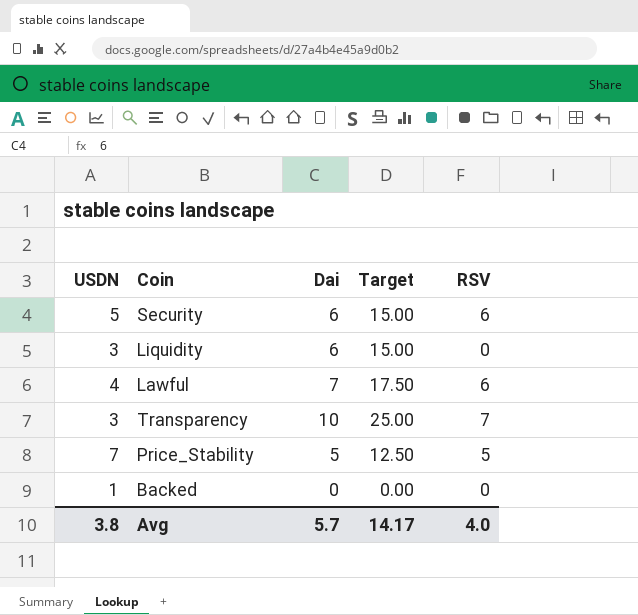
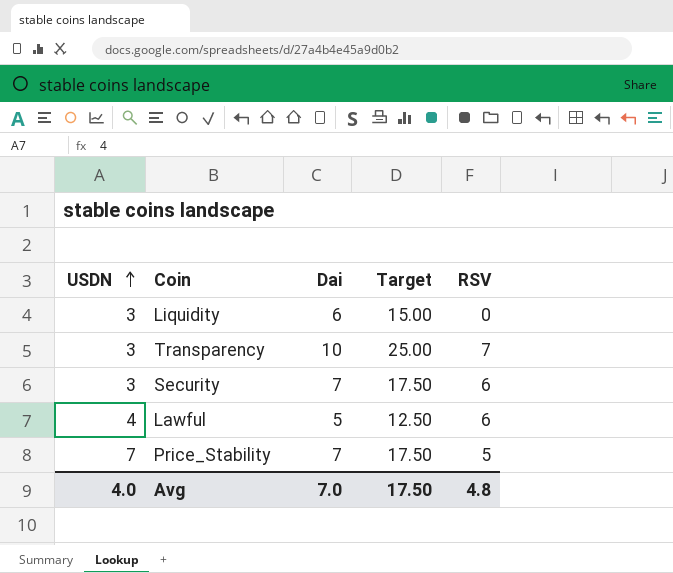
row order: none -> USDN ascending
row Backed: 1 | 0 | 0.00 | 0 -> none
Security | USDN: 5 -> 3
Security | Dai: 6 -> 7
Security | Target: 15.00 -> 17.50
Lawful | Dai: 7 -> 5
Lawful | Target: 17.50 -> 12.50
Price_Stability | Dai: 5 -> 7
Price_Stability | Target: 12.50 -> 17.50
Avg | USDN: 3.8 -> 4.0
Avg | Dai: 5.7 -> 7.0
Avg | Target: 14.17 -> 17.50
Avg | RSV: 4.0 -> 4.8

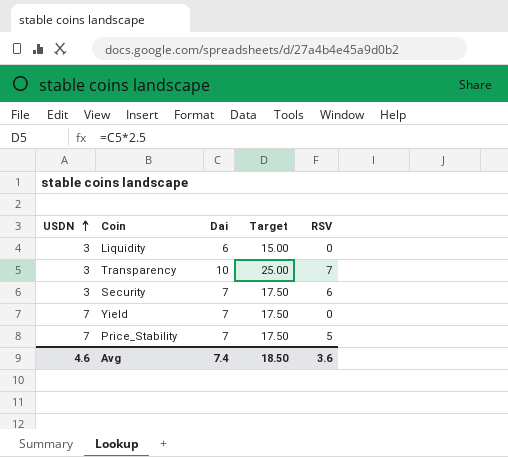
row Lawful: 4 | 5 | 12.50 | 6 -> none
row Yield: none -> 7 | 7 | 17.50 | 0
Avg | USDN: 4.0 -> 4.6
Avg | Dai: 7.0 -> 7.4
Avg | Target: 17.50 -> 18.50
Avg | RSV: 4.8 -> 3.6

